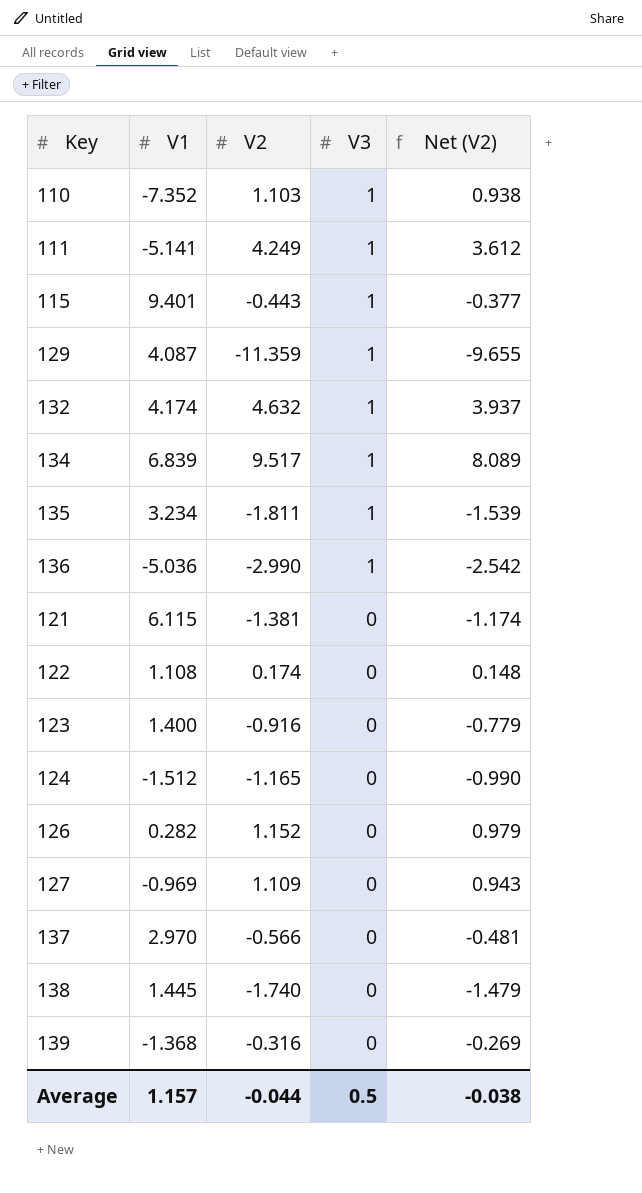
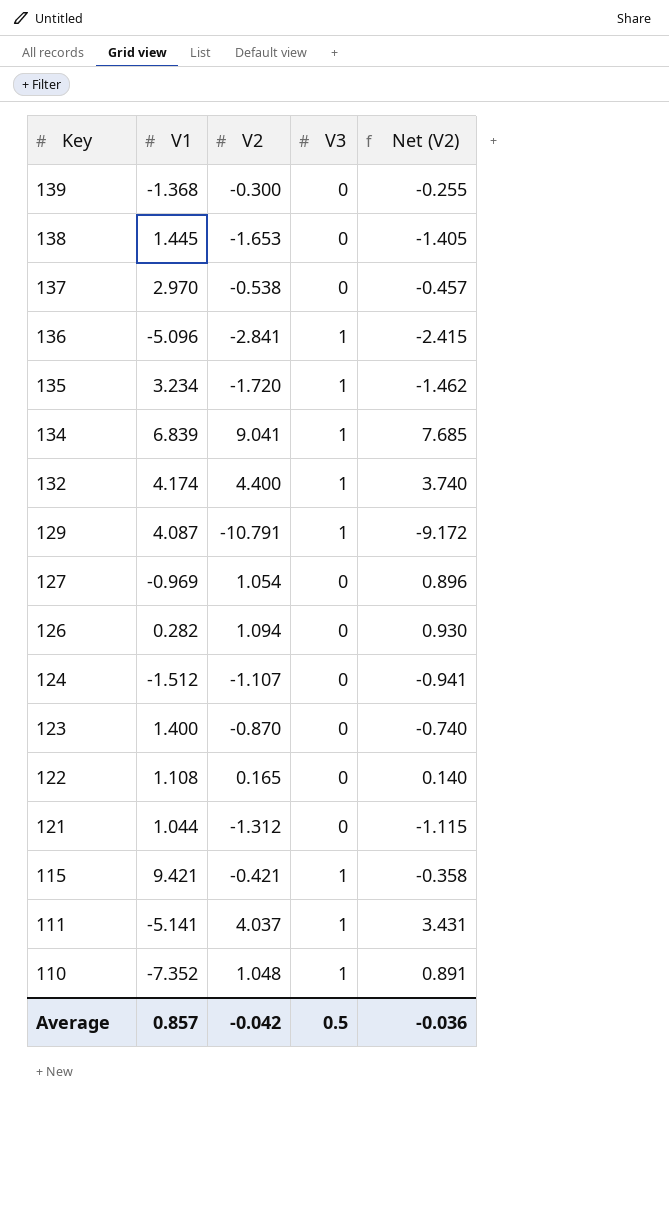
row order: V3 descending -> Key descending
139 | V2: -0.316 -> -0.300
139 | Net (V2): -0.269 -> -0.255
138 | V2: -1.740 -> -1.653
138 | Net (V2): -1.479 -> -1.405
137 | V2: -0.566 -> -0.538
137 | Net (V2): -0.481 -> -0.457
136 | V1: -5.036 -> -5.096
136 | V2: -2.990 -> -2.841
136 | Net (V2): -2.542 -> -2.415
135 | V2: -1.811 -> -1.720
135 | Net (V2): -1.539 -> -1.462
134 | V2: 9.517 -> 9.041
134 | Net (V2): 8.089 -> 7.685
132 | V2: 4.632 -> 4.400
132 | Net (V2): 3.937 -> 3.740
129 | V2: -11.359 -> -10.791
129 | Net (V2): -9.655 -> -9.172
127 | V2: 1.109 -> 1.054
127 | Net (V2): 0.943 -> 0.896
126 | V2: 1.152 -> 1.094
126 | Net (V2): 0.979 -> 0.930
124 | V2: -1.165 -> -1.107
124 | Net (V2): -0.990 -> -0.941
123 | V2: -0.916 -> -0.870
123 | Net (V2): -0.779 -> -0.740
122 | V2: 0.174 -> 0.165
122 | Net (V2): 0.148 -> 0.140
121 | V1: 6.115 -> 1.044
121 | V2: -1.381 -> -1.312
121 | Net (V2): -1.174 -> -1.115
115 | V1: 9.401 -> 9.421
115 | V2: -0.443 -> -0.421
115 | Net (V2): -0.377 -> -0.358
111 | V2: 4.249 -> 4.037
111 | Net (V2): 3.612 -> 3.431
110 | V2: 1.103 -> 1.048
110 | Net (V2): 0.938 -> 0.891
Average | V1: 1.157 -> 0.857
Average | V2: -0.044 -> -0.042
Average | Net (V2): -0.038 -> -0.036

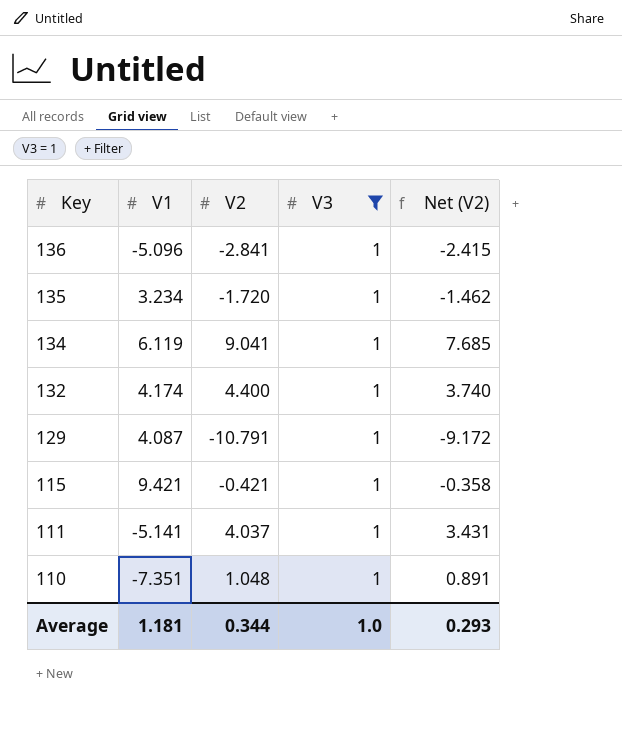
filter: none -> V3 = 1
134 | V1: 6.839 -> 6.119
110 | V1: -7.352 -> -7.351
Average | V1: 0.857 -> 1.181
Average | V2: -0.042 -> 0.344
Average | V3: 0.5 -> 1.0
Average | Net (V2): -0.036 -> 0.293

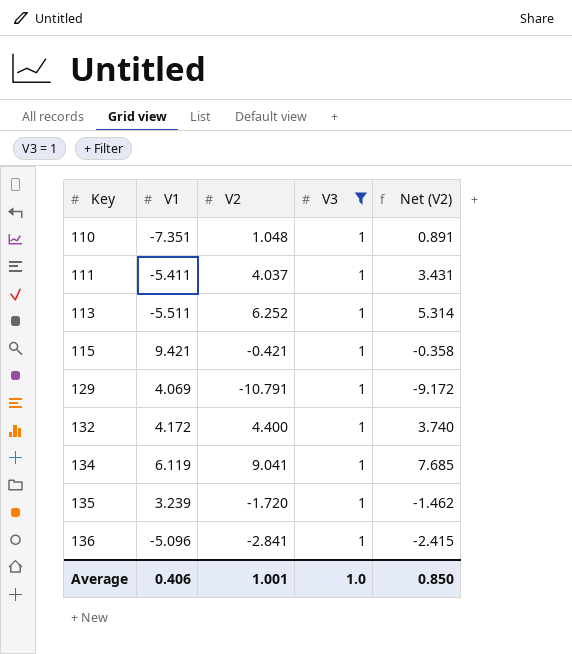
row order: Key descending -> Key ascending
111 | V1: -5.141 -> -5.411
row 113: none -> -5.511 | 6.252 | 1 | 5.314
129 | V1: 4.087 -> 4.069
132 | V1: 4.174 -> 4.172
135 | V1: 3.234 -> 3.239
Average | V1: 1.181 -> 0.406
Average | V2: 0.344 -> 1.001
Average | Net (V2): 0.293 -> 0.850

